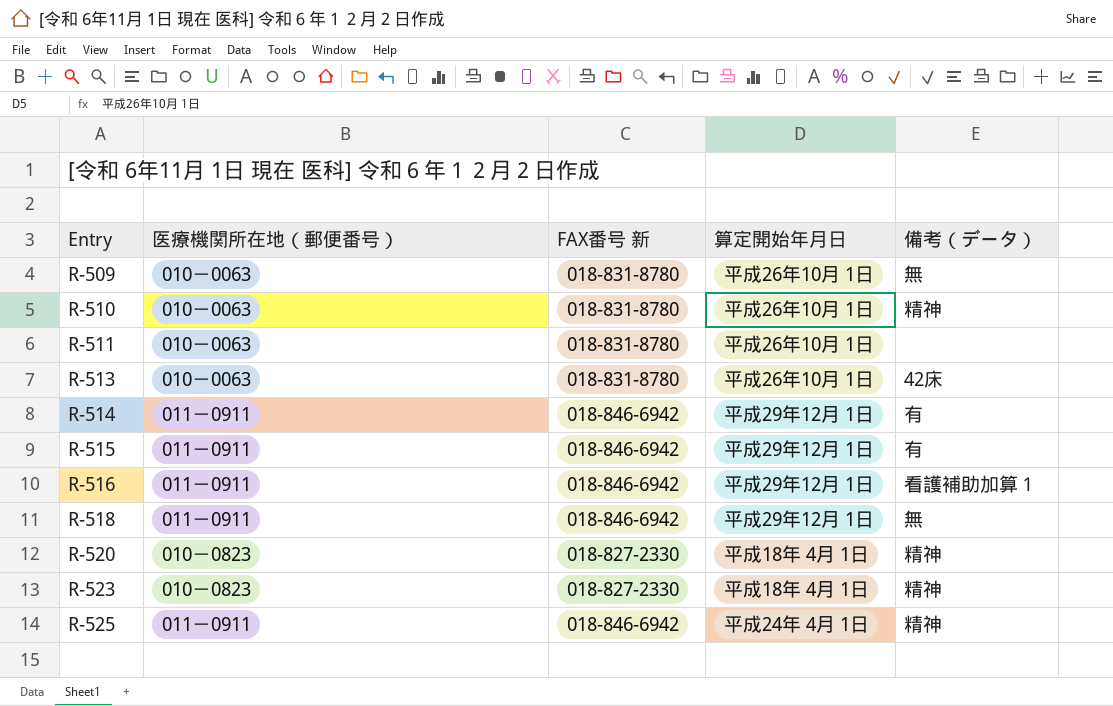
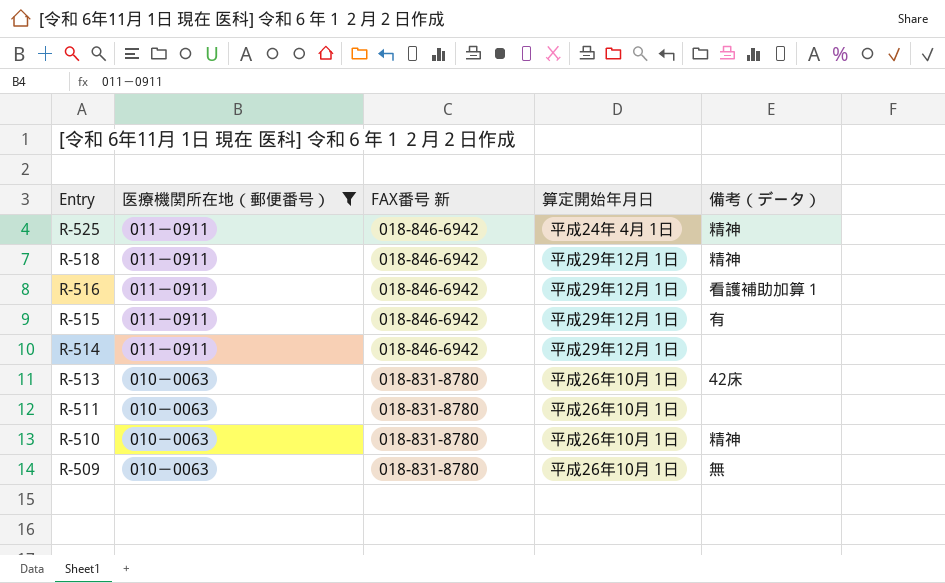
filter: none -> 医療機関所在地（郵便番号） != 010－0823
row order: Entry ascending -> Entry descending
R-518 | 備考（データ）: 無 -> 精神
R-514 | 備考（データ）: 有 -> none

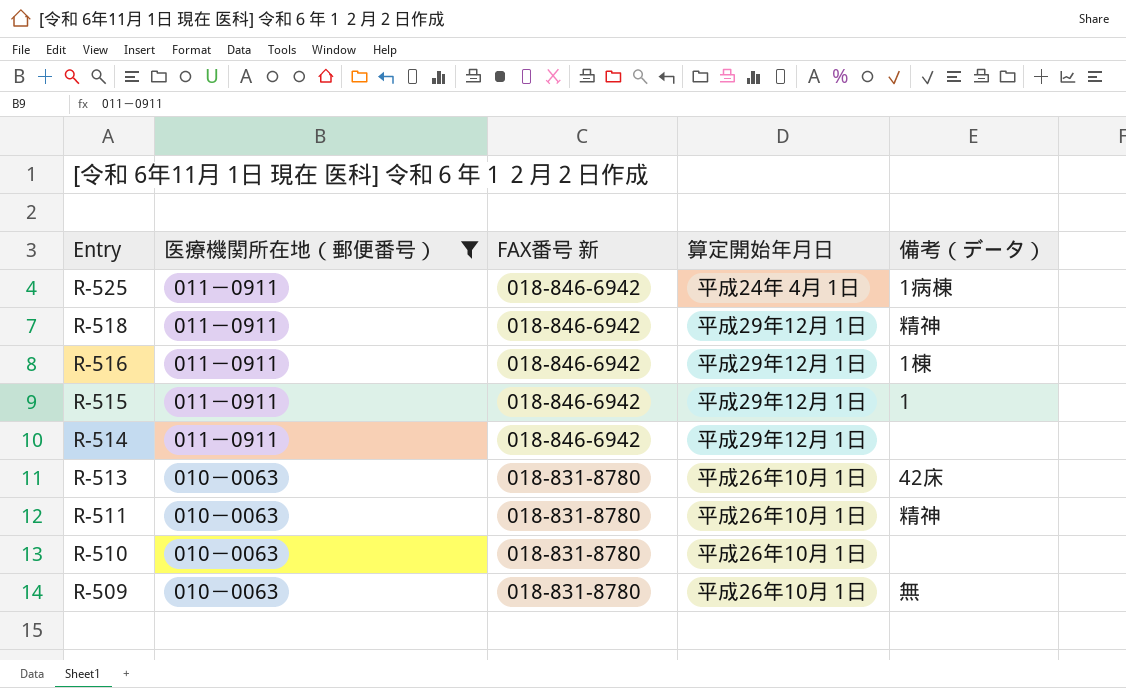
R-525 | 備考（データ）: 精神 -> 1病棟
R-516 | 備考（データ）: 看護補助加算１ -> 1棟
R-515 | 備考（データ）: 有 -> 1
R-511 | 備考（データ）: none -> 精神
R-510 | 備考（データ）: 精神 -> none

